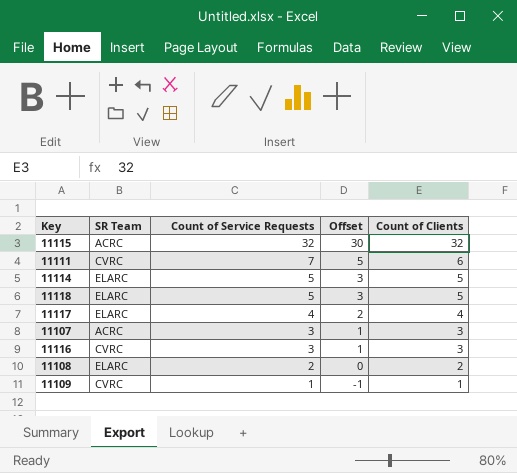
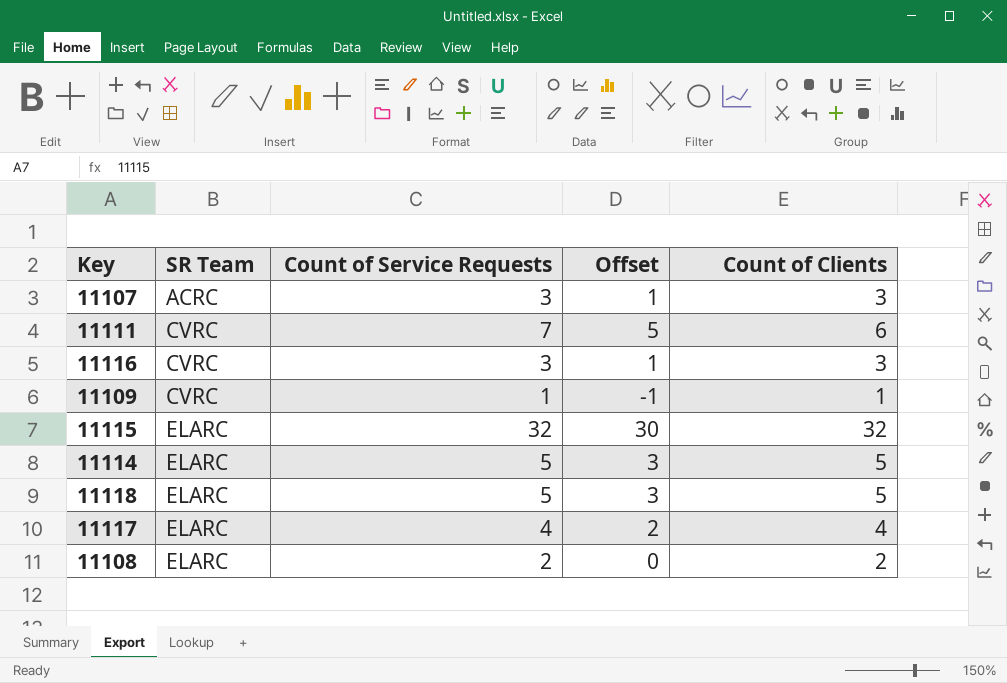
row order: Count of Service Requests descending -> SR Team ascending
11115 | SR Team: ACRC -> ELARC

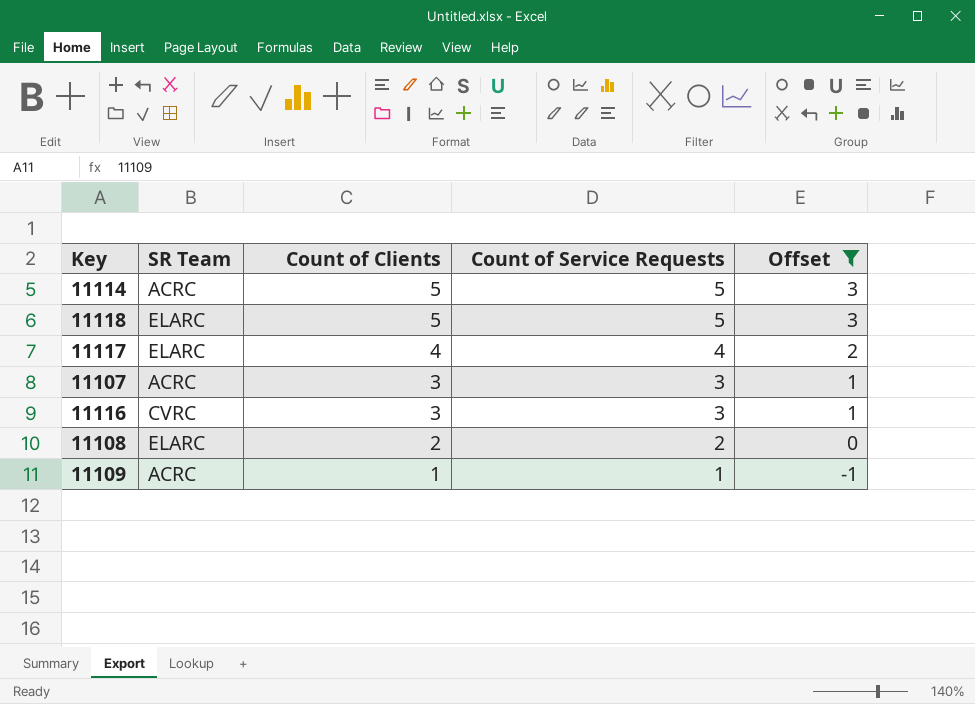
filter: none -> Offset <= 3
row order: SR Team ascending -> Count of Clients descending
column Count of Clients | position: 5 -> 3
11114 | SR Team: ELARC -> ACRC
11109 | SR Team: CVRC -> ACRC

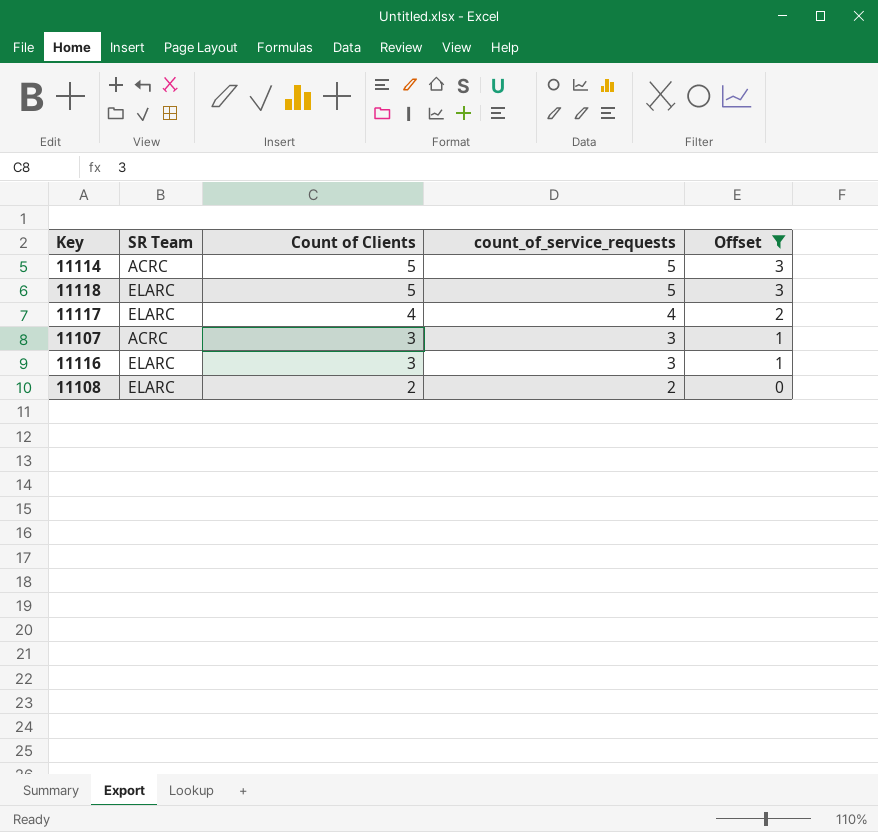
column name: Count of Service Requests -> count_of_service_requests
row 11109: ACRC | 1 | 1 | -1 -> none
11116 | SR Team: CVRC -> ELARC

